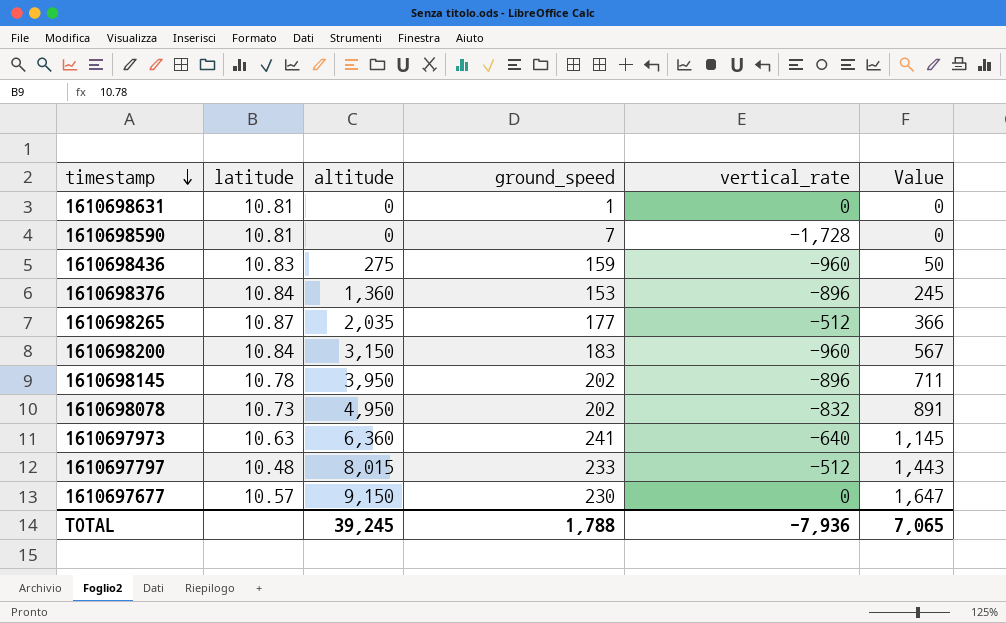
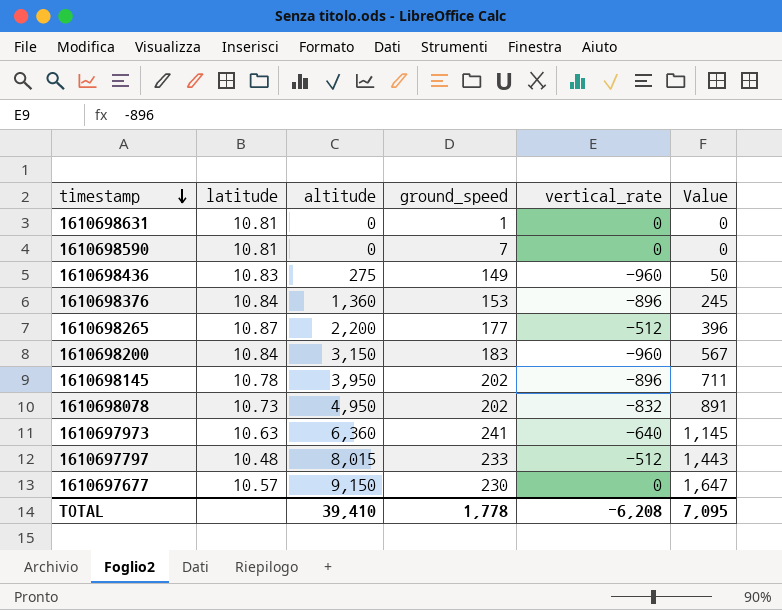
1610698590 | vertical_rate: -1,728 -> 0
1610698436 | ground_speed: 159 -> 149
1610698265 | altitude: 2,035 -> 2,200
1610698265 | Value: 366 -> 396
TOTAL | altitude: 39,245 -> 39,410
TOTAL | ground_speed: 1,788 -> 1,778
TOTAL | vertical_rate: -7,936 -> -6,208
TOTAL | Value: 7,065 -> 7,095

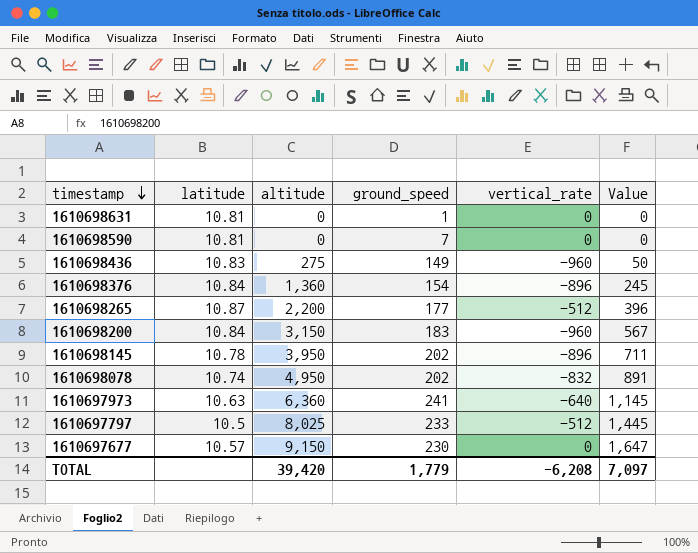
1610698376 | ground_speed: 153 -> 154
1610698078 | latitude: 10.73 -> 10.74
1610697797 | latitude: 10.48 -> 10.5
1610697797 | altitude: 8,015 -> 8,025
1610697797 | Value: 1,443 -> 1,445
TOTAL | altitude: 39,410 -> 39,420
TOTAL | ground_speed: 1,778 -> 1,779
TOTAL | Value: 7,095 -> 7,097

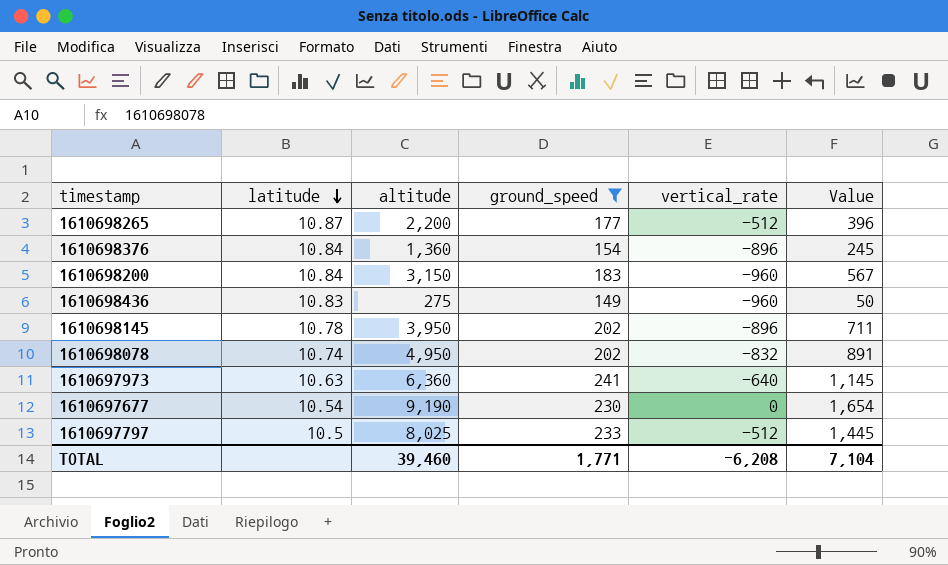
filter: none -> ground_speed >= 149
row order: timestamp descending -> latitude descending
1610697677 | latitude: 10.57 -> 10.54
1610697677 | altitude: 9,150 -> 9,190
1610697677 | Value: 1,647 -> 1,654
TOTAL | altitude: 39,420 -> 39,460
TOTAL | ground_speed: 1,779 -> 1,771
TOTAL | Value: 7,097 -> 7,104

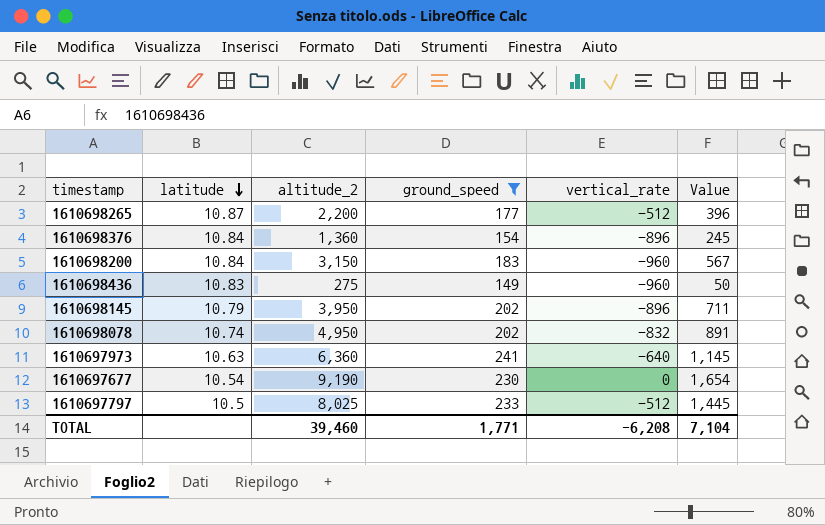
column name: altitude -> altitude_2
1610698145 | latitude: 10.78 -> 10.79

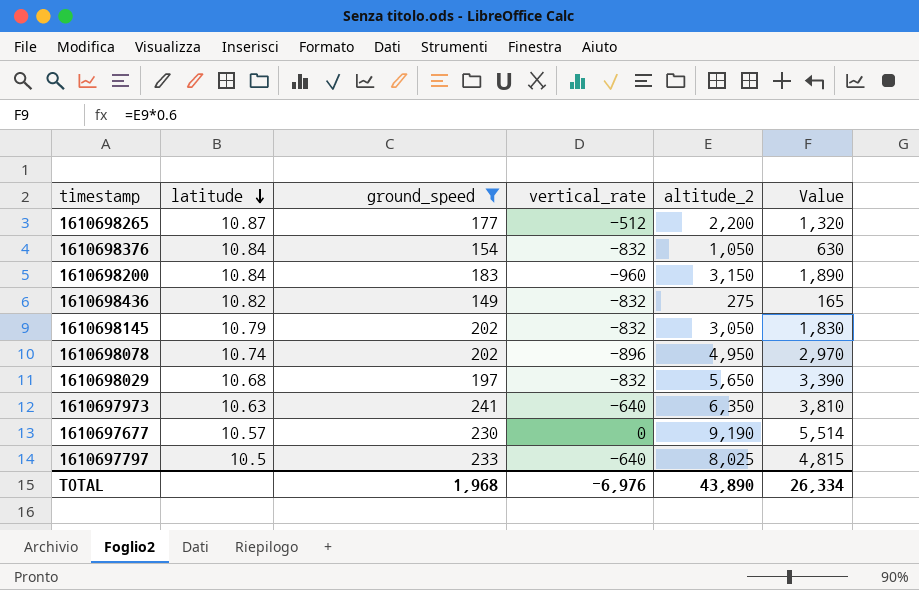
column altitude_2 | position: 3 -> 5
column Value | formula: [altitude_2] * 0.18 -> [altitude_2] * 0.6
1610698376 | vertical_rate: -896 -> -832
1610698376 | altitude_2: 1,360 -> 1,050
1610698436 | latitude: 10.83 -> 10.82
1610698436 | vertical_rate: -960 -> -832
1610698145 | vertical_rate: -896 -> -832
1610698145 | altitude_2: 3,950 -> 3,050
1610698078 | vertical_rate: -832 -> -896
row 1610698029: none -> 10.68 | 197 | -832 | 5,650 | 3,390
1610697973 | altitude_2: 6,360 -> 6,350
1610697677 | latitude: 10.54 -> 10.57
1610697797 | vertical_rate: -512 -> -640
TOTAL | ground_speed: 1,771 -> 1,968
TOTAL | vertical_rate: -6,208 -> -6,976
TOTAL | altitude_2: 39,460 -> 43,890
TOTAL | Value: 7,104 -> 26,334

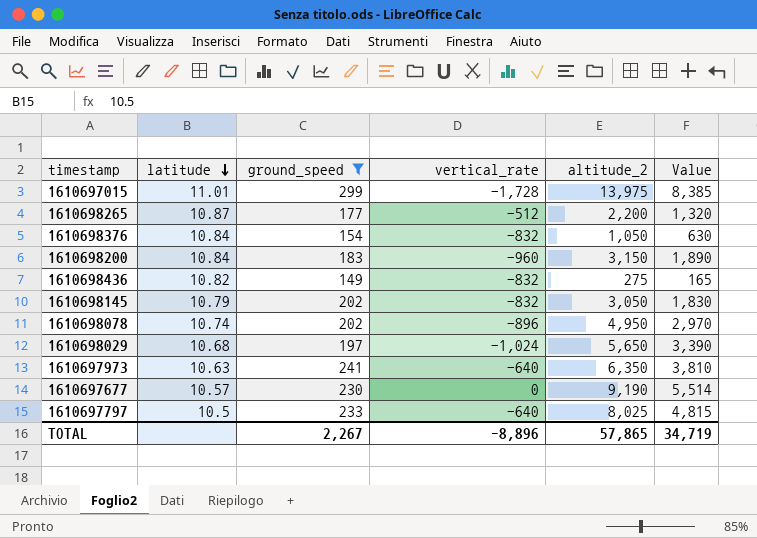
row 1610697015: none -> 11.01 | 299 | -1,728 | 13,975 | 8,385
1610698029 | vertical_rate: -832 -> -1,024
TOTAL | ground_speed: 1,968 -> 2,267
TOTAL | vertical_rate: -6,976 -> -8,896
TOTAL | altitude_2: 43,890 -> 57,865
TOTAL | Value: 26,334 -> 34,719

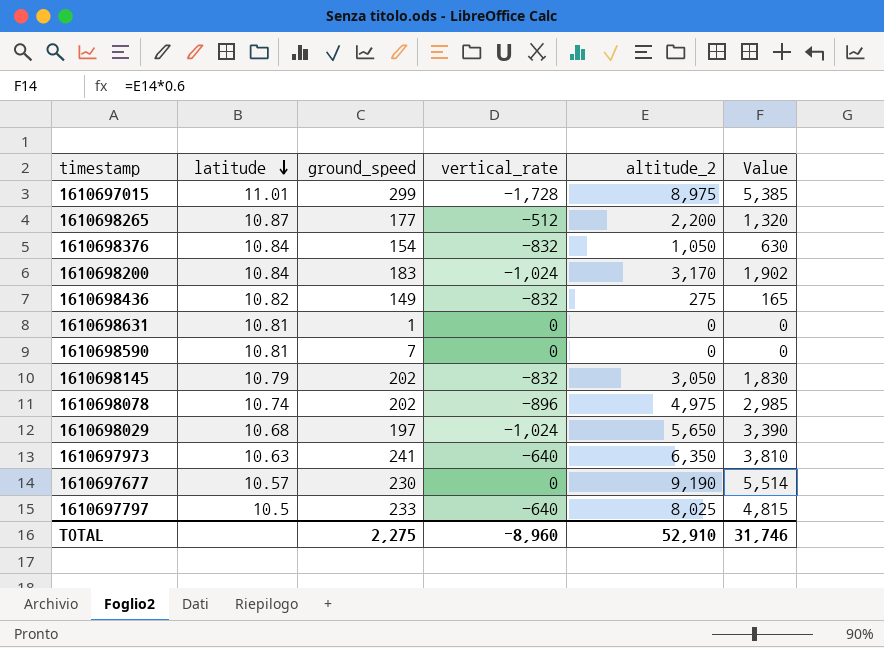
filter: ground_speed >= 149 -> none
1610697015 | altitude_2: 13,975 -> 8,975
1610697015 | Value: 8,385 -> 5,385
1610698200 | vertical_rate: -960 -> -1,024
1610698200 | altitude_2: 3,150 -> 3,170
1610698200 | Value: 1,890 -> 1,902
1610698078 | altitude_2: 4,950 -> 4,975
1610698078 | Value: 2,970 -> 2,985
TOTAL | ground_speed: 2,267 -> 2,275
TOTAL | vertical_rate: -8,896 -> -8,960
TOTAL | altitude_2: 57,865 -> 52,910
TOTAL | Value: 34,719 -> 31,746

